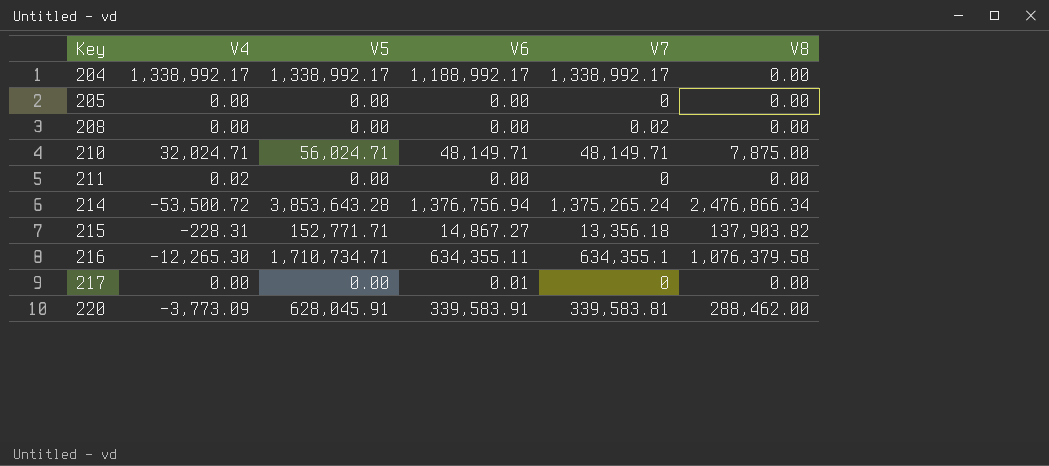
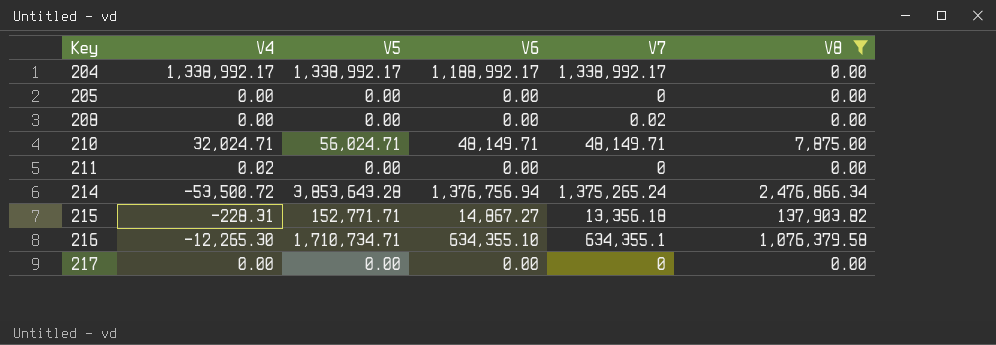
filter: none -> V8 != 288,462.00
216 | V6: 634,355.11 -> 634,355.10
217 | V6: 0.01 -> 0.00

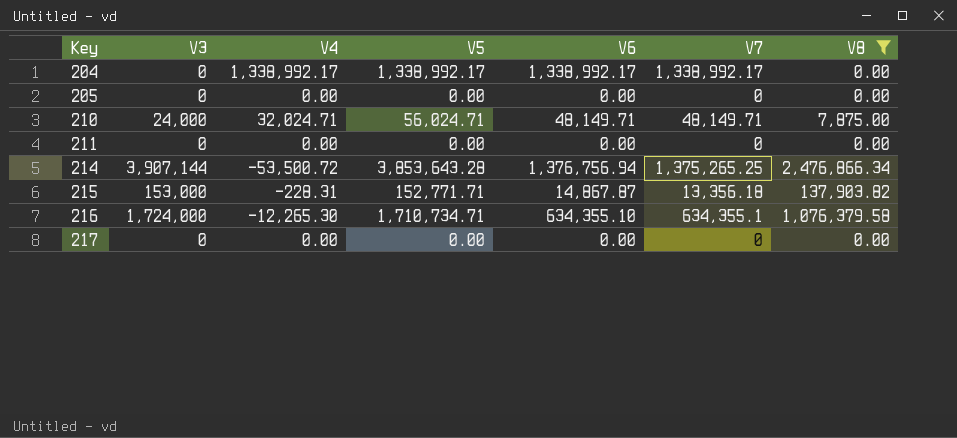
column V3 | position: none -> 2
row 208: 0.00 | 0.00 | 0.00 | 0.02 | 0.00 -> none
204 | V6: 1,188,992.17 -> 1,338,992.17
211 | V4: 0.02 -> 0.00
214 | V7: 1,375,265.24 -> 1,375,265.25
215 | V6: 14,867.27 -> 14,867.87

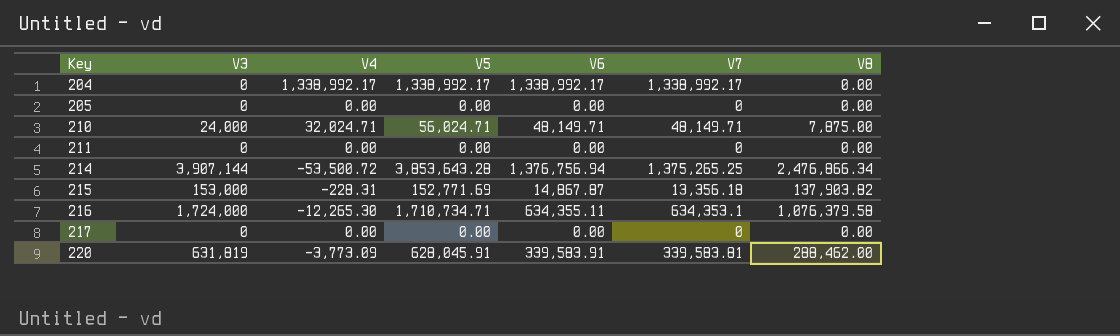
filter: V8 != 288,462.00 -> none
215 | V5: 152,771.71 -> 152,771.69
216 | V6: 634,355.10 -> 634,355.11
216 | V7: 634,355.1 -> 634,353.1

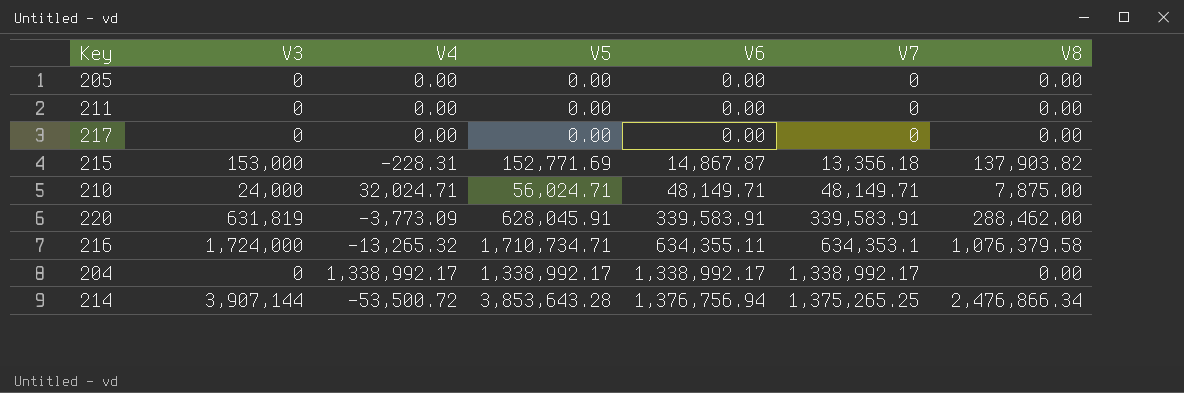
row order: Key ascending -> V6 ascending
220 | V7: 339,583.81 -> 339,583.91
216 | V4: -12,265.30 -> -13,265.32

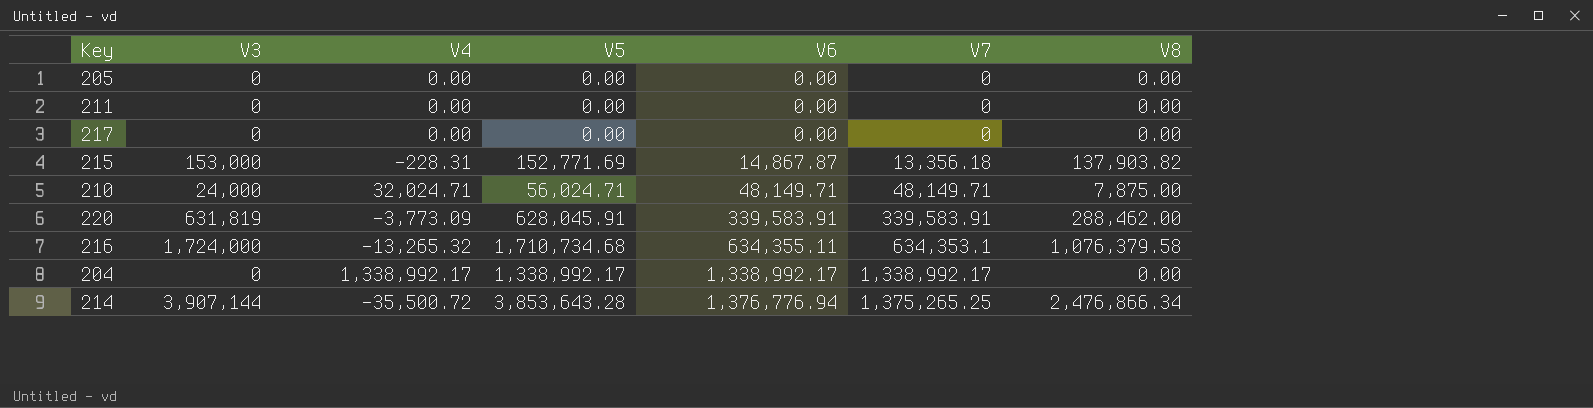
216 | V5: 1,710,734.71 -> 1,710,734.68
214 | V4: -53,500.72 -> -35,500.72
214 | V6: 1,376,756.94 -> 1,376,776.94

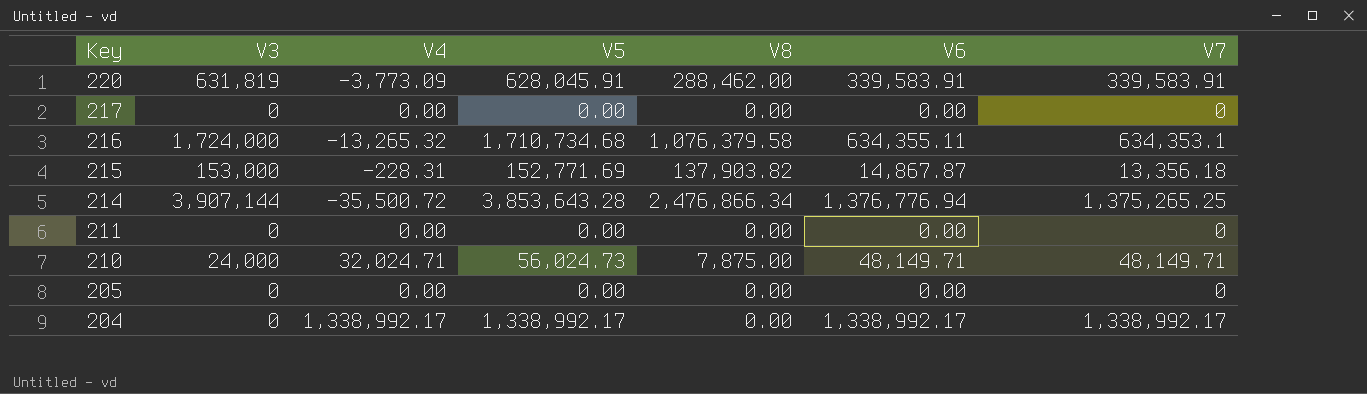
row order: V6 ascending -> Key descending
column V8 | position: 7 -> 5
210 | V5: 56,024.71 -> 56,024.73

